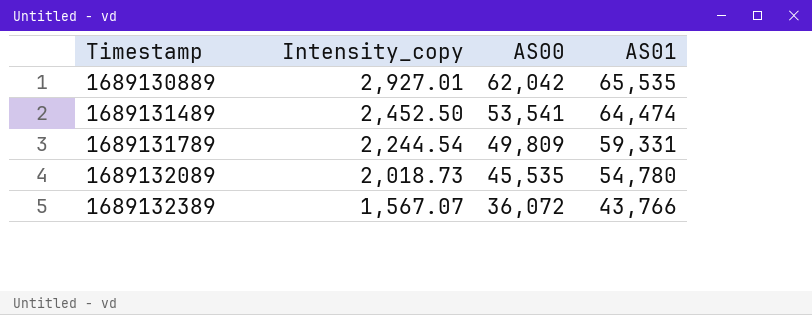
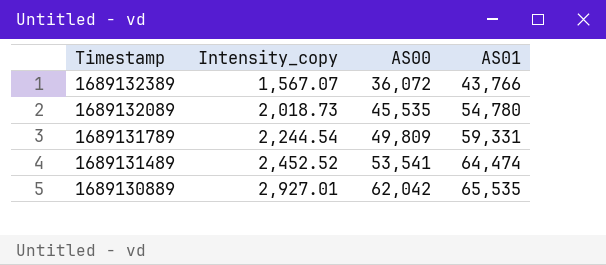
row order: Timestamp ascending -> Timestamp descending
1689131489 | Intensity_copy: 2,452.50 -> 2,452.52

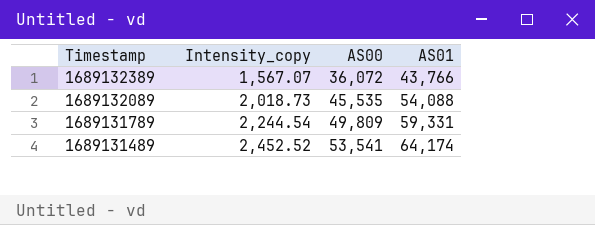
row 1689130889: 2,927.01 | 62,042 | 65,535 -> none
1689132089 | AS01: 54,780 -> 54,088
1689131489 | AS01: 64,474 -> 64,174

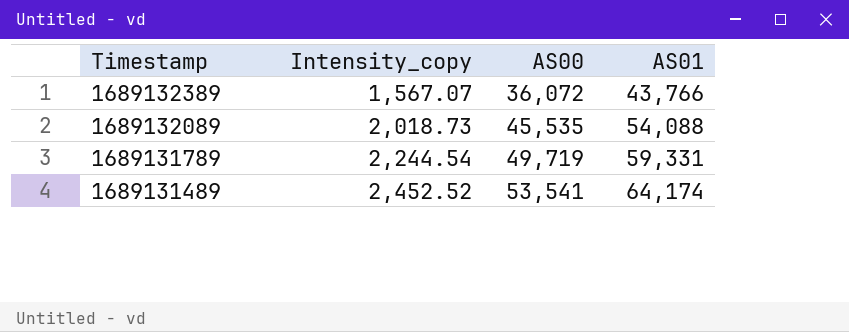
1689131789 | AS00: 49,809 -> 49,719

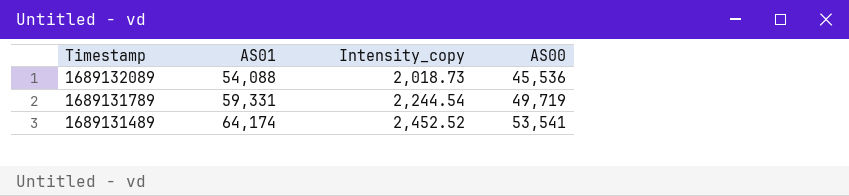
column AS01 | position: 4 -> 2
row 1689132389: 1,567.07 | 36,072 | 43,766 -> none
1689132089 | AS00: 45,535 -> 45,536

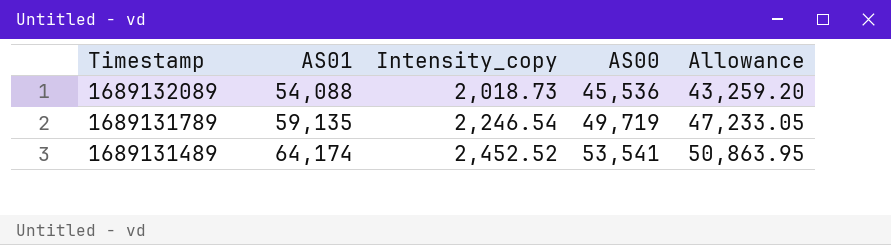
column Allowance | formula: none -> [AS00] * 0.95
1689131789 | AS01: 59,331 -> 59,135
1689131789 | Intensity_copy: 2,244.54 -> 2,246.54

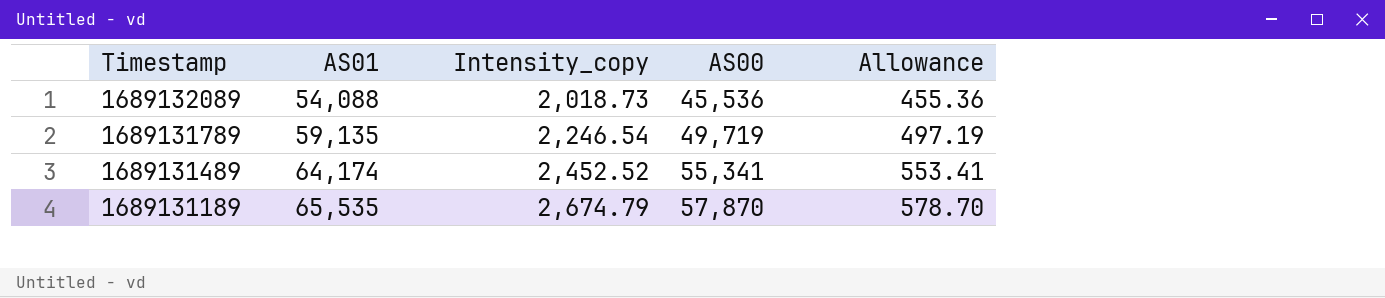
column Allowance | formula: [AS00] * 0.95 -> [AS00] * 0.01
1689131489 | AS00: 53,541 -> 55,341
row 1689131189: none -> 65,535 | 2,674.79 | 57,870 | 578.70

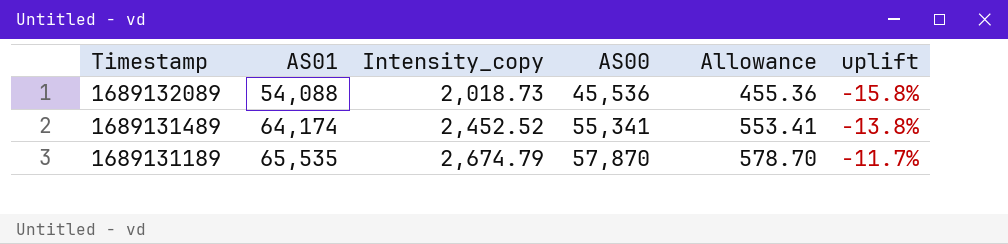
column uplift | formula: none -> ([AS00] - [AS01]) / [AS01]
row 1689131789: 59,135 | 2,246.54 | 49,719 | 497.19 -> none

